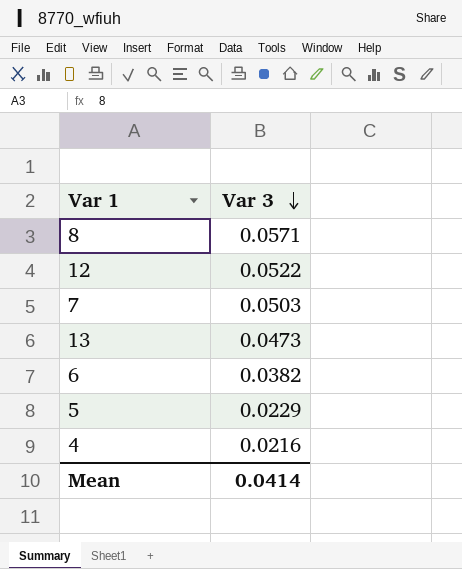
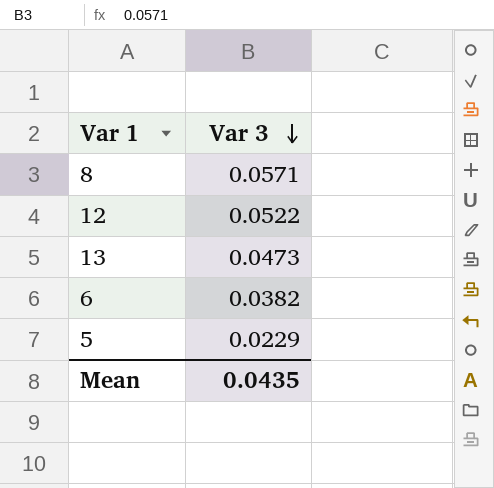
row 7: 0.0503 -> none
row 4: 0.0216 -> none
Mean | Var 3: 0.0414 -> 0.0435

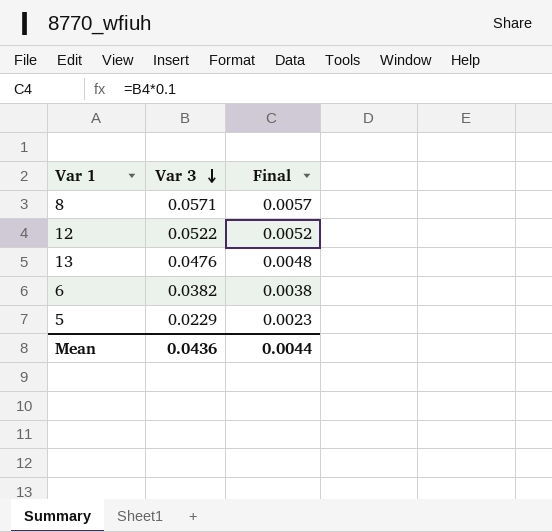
column Final | formula: none -> [Var 3] * 0.1
13 | Var 3: 0.0473 -> 0.0476
Mean | Var 3: 0.0435 -> 0.0436

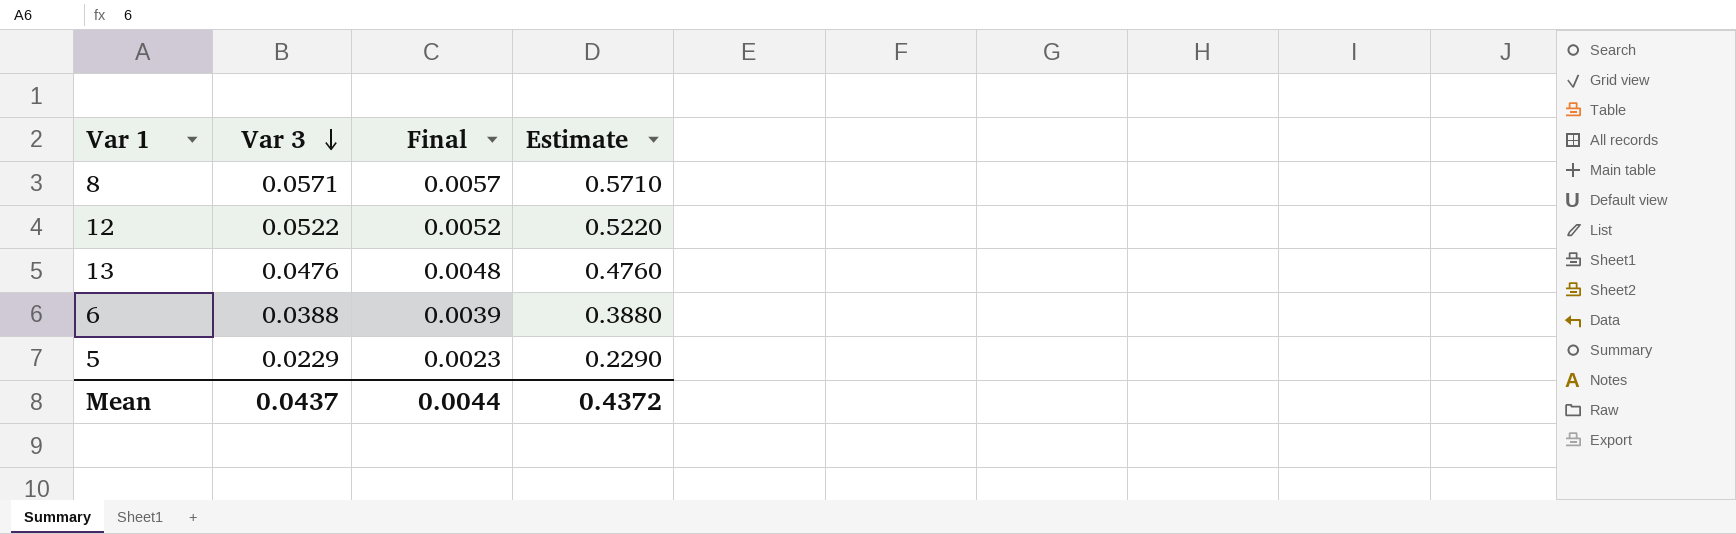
column Estimate | formula: none -> [Var 3] * 10
6 | Var 3: 0.0382 -> 0.0388
6 | Final: 0.0038 -> 0.0039
Mean | Var 3: 0.0436 -> 0.0437

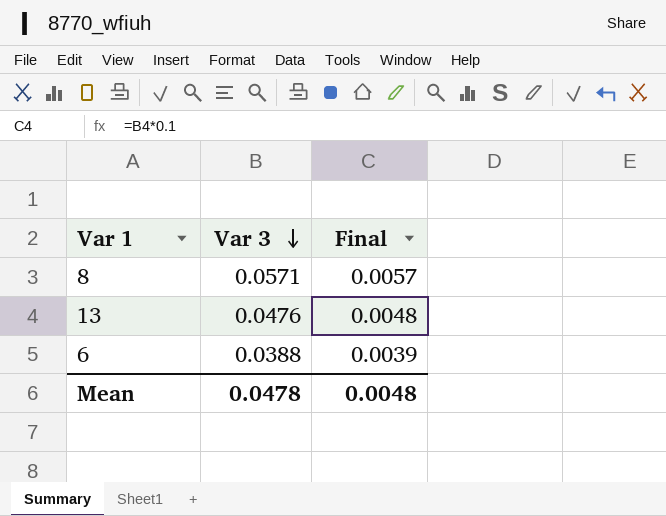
column Estimate | formula: [Var 3] * 10 -> none
row 12: 0.0522 | 0.0052 | 0.5220 -> none
row 5: 0.0229 | 0.0023 | 0.2290 -> none
Mean | Var 3: 0.0437 -> 0.0478
Mean | Final: 0.0044 -> 0.0048

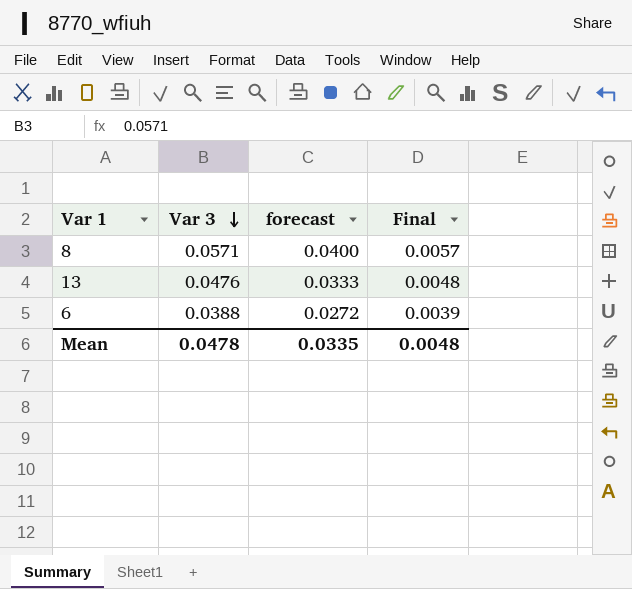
column forecast | formula: none -> [Var 3] * 0.7

